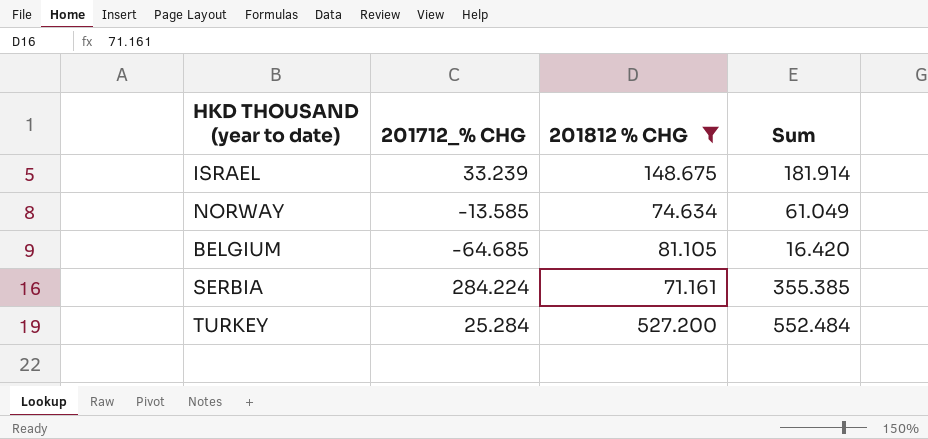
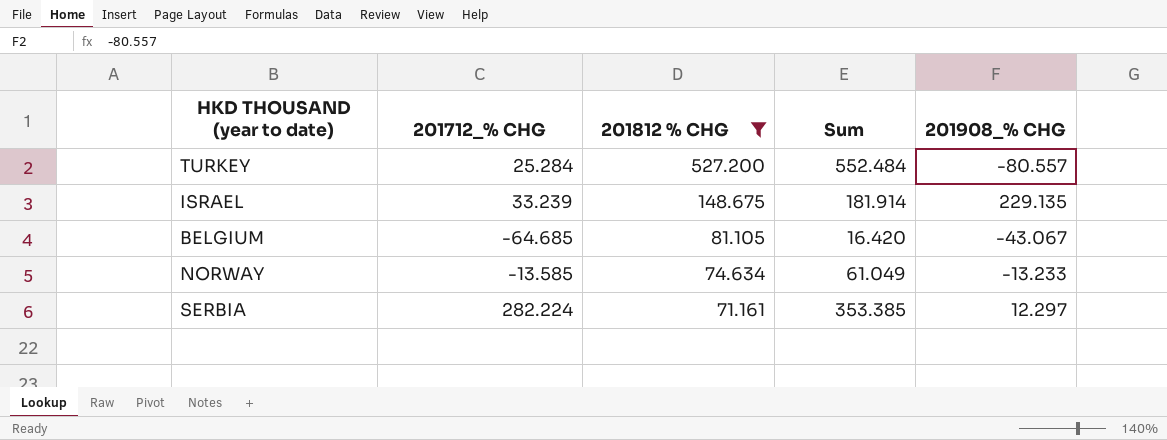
row order: none -> 201812 % CHG descending
column 201908_% CHG | position: none -> 5
SERBIA | 201712_% CHG: 284.224 -> 282.224
SERBIA | Sum: 355.385 -> 353.385

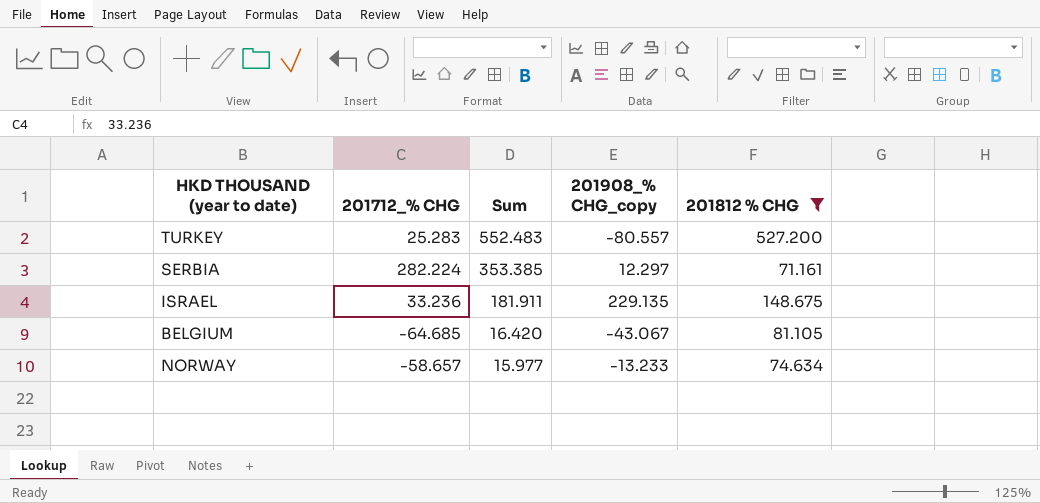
row order: 201812 % CHG descending -> Sum descending
column name: 201908_% CHG -> 201908_% CHG_copy
column 201812 % CHG | position: 3 -> 5
TURKEY | 201712_% CHG: 25.284 -> 25.283
TURKEY | Sum: 552.484 -> 552.483
ISRAEL | 201712_% CHG: 33.239 -> 33.236
ISRAEL | Sum: 181.914 -> 181.911
NORWAY | 201712_% CHG: -13.585 -> -58.657
NORWAY | Sum: 61.049 -> 15.977

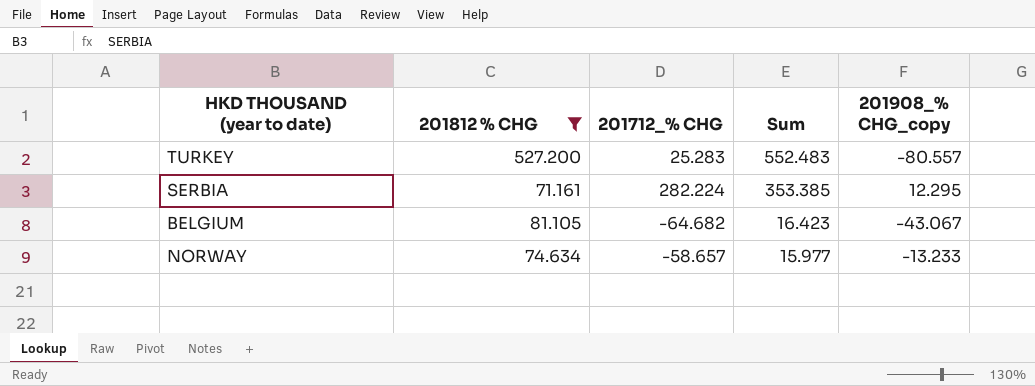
column 201812 % CHG | position: 5 -> 2
row ISRAEL: 33.236 | 181.911 | 229.135 | 148.675 -> none
SERBIA | 201908_% CHG_copy: 12.297 -> 12.295
BELGIUM | 201712_% CHG: -64.685 -> -64.682
BELGIUM | Sum: 16.420 -> 16.423

